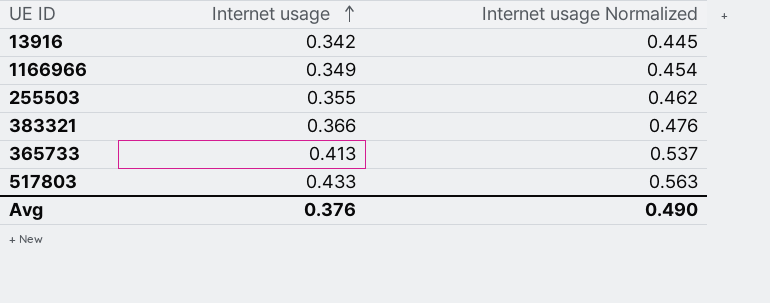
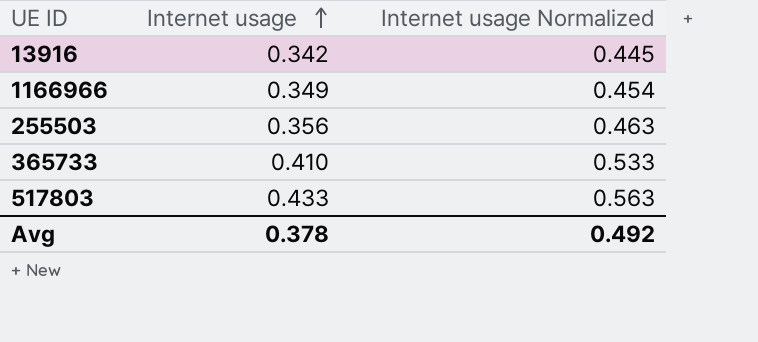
row 383321: 0.366 | 0.476 -> none
255503 | Internet usage: 0.355 -> 0.356
255503 | Internet usage Normalized: 0.462 -> 0.463
365733 | Internet usage: 0.413 -> 0.410
365733 | Internet usage Normalized: 0.537 -> 0.533
Avg | Internet usage: 0.376 -> 0.378
Avg | Internet usage Normalized: 0.490 -> 0.492

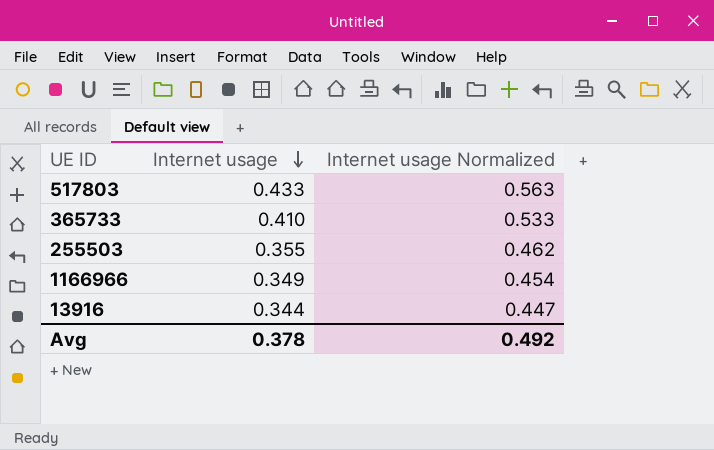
row order: Internet usage ascending -> Internet usage descending
255503 | Internet usage: 0.356 -> 0.355
255503 | Internet usage Normalized: 0.463 -> 0.462
13916 | Internet usage: 0.342 -> 0.344
13916 | Internet usage Normalized: 0.445 -> 0.447

